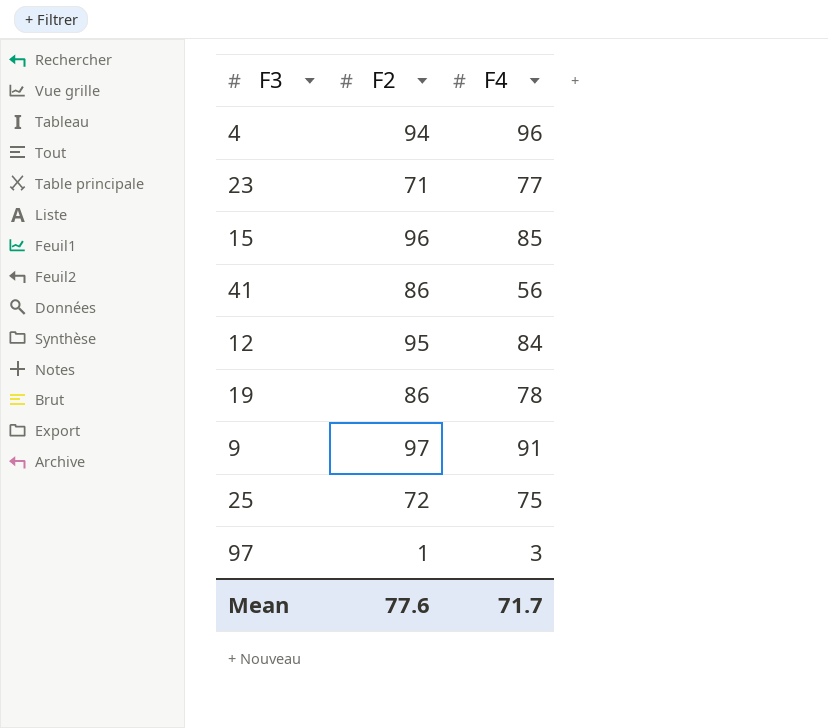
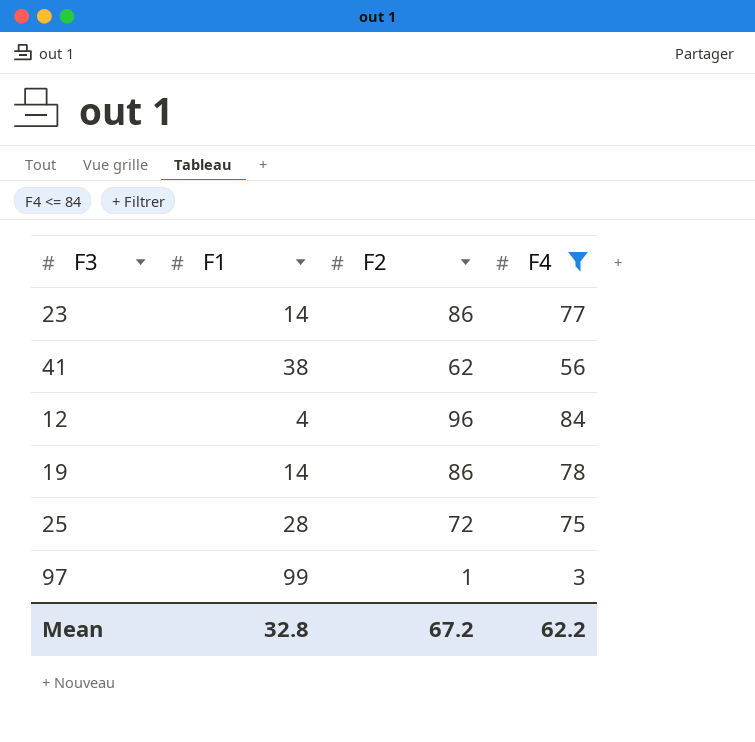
filter: none -> F4 <= 84
column F1 | position: none -> 2
23 | F2: 71 -> 86
41 | F2: 86 -> 62
12 | F2: 95 -> 96
Mean | F2: 77.6 -> 67.2
Mean | F4: 71.7 -> 62.2

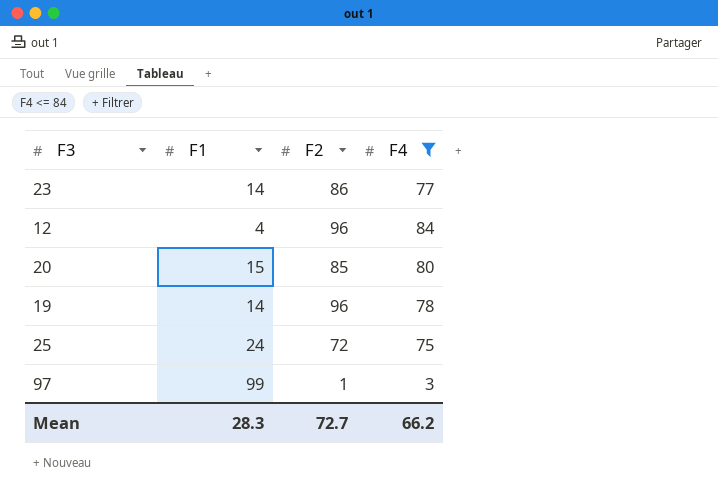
row 41: 38 | 62 | 56 -> none
row 20: none -> 15 | 85 | 80
19 | F2: 86 -> 96
25 | F1: 28 -> 24
Mean | F1: 32.8 -> 28.3
Mean | F2: 67.2 -> 72.7
Mean | F4: 62.2 -> 66.2

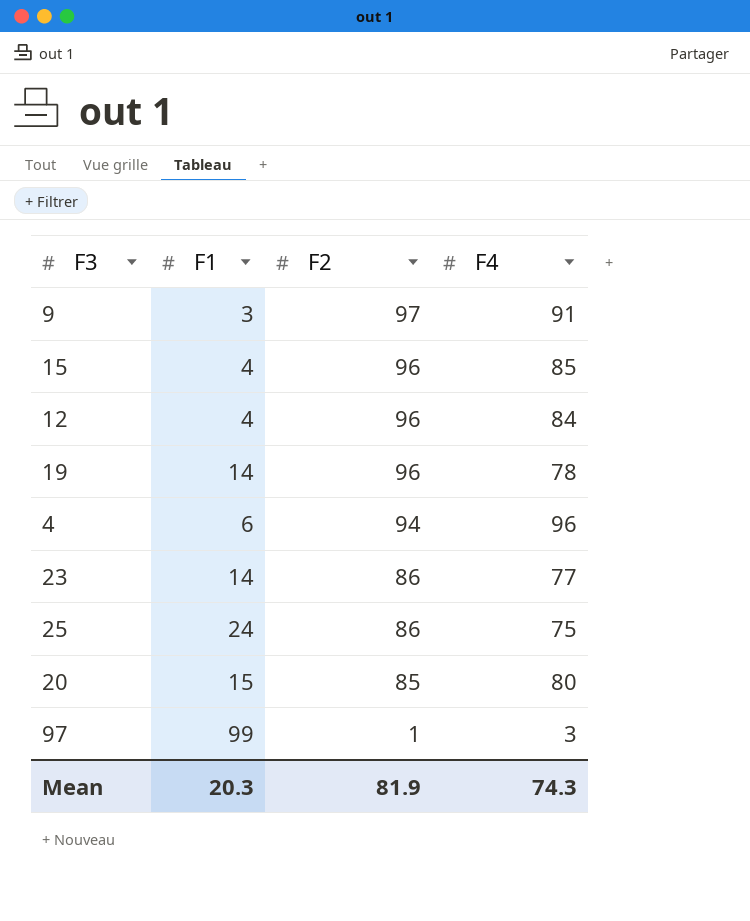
filter: F4 <= 84 -> none
row order: none -> F2 descending
25 | F2: 72 -> 86
Mean | F1: 28.3 -> 20.3
Mean | F2: 72.7 -> 81.9
Mean | F4: 66.2 -> 74.3

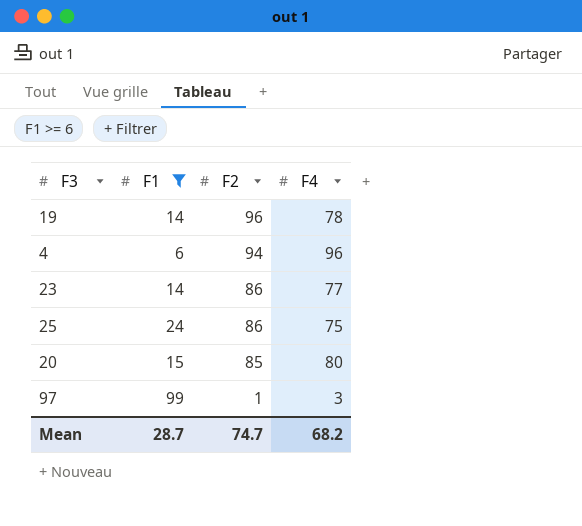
filter: none -> F1 >= 6
Mean | F1: 20.3 -> 28.7
Mean | F2: 81.9 -> 74.7
Mean | F4: 74.3 -> 68.2

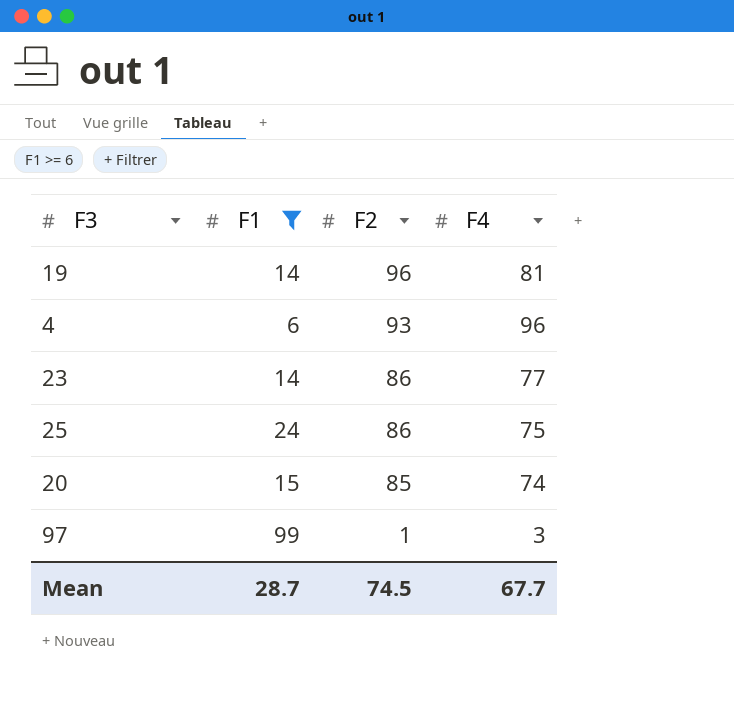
19 | F4: 78 -> 81
4 | F2: 94 -> 93
20 | F4: 80 -> 74
Mean | F2: 74.7 -> 74.5
Mean | F4: 68.2 -> 67.7

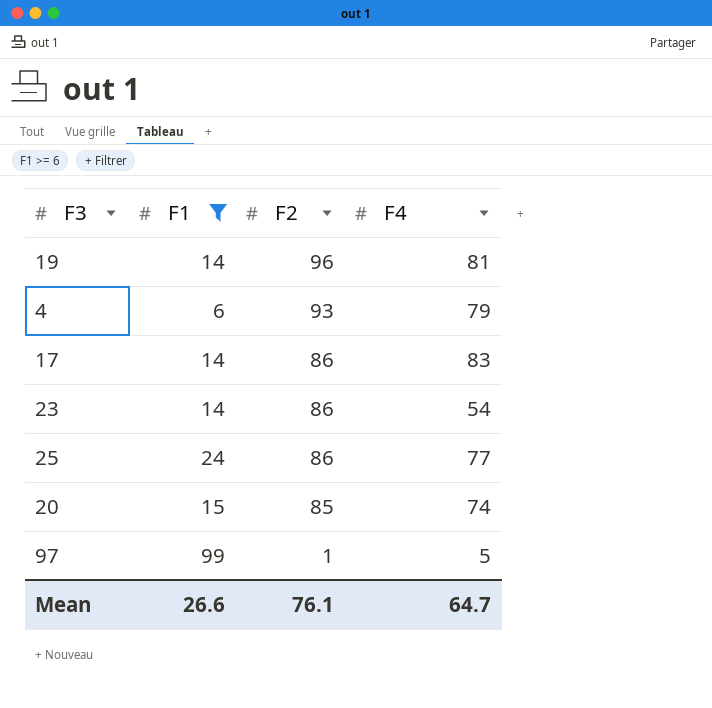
4 | F4: 96 -> 79
row 17: none -> 14 | 86 | 83
23 | F4: 77 -> 54
25 | F4: 75 -> 77
97 | F4: 3 -> 5
Mean | F1: 28.7 -> 26.6
Mean | F2: 74.5 -> 76.1
Mean | F4: 67.7 -> 64.7

